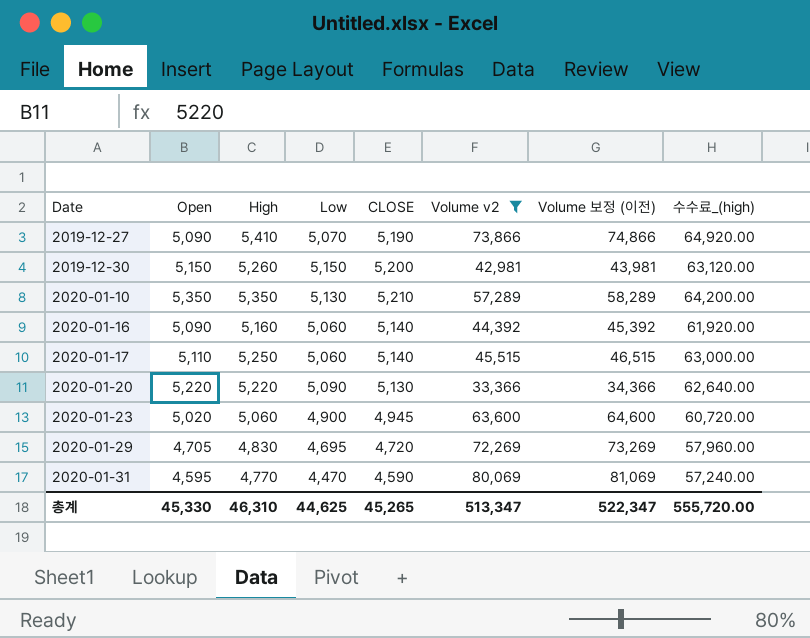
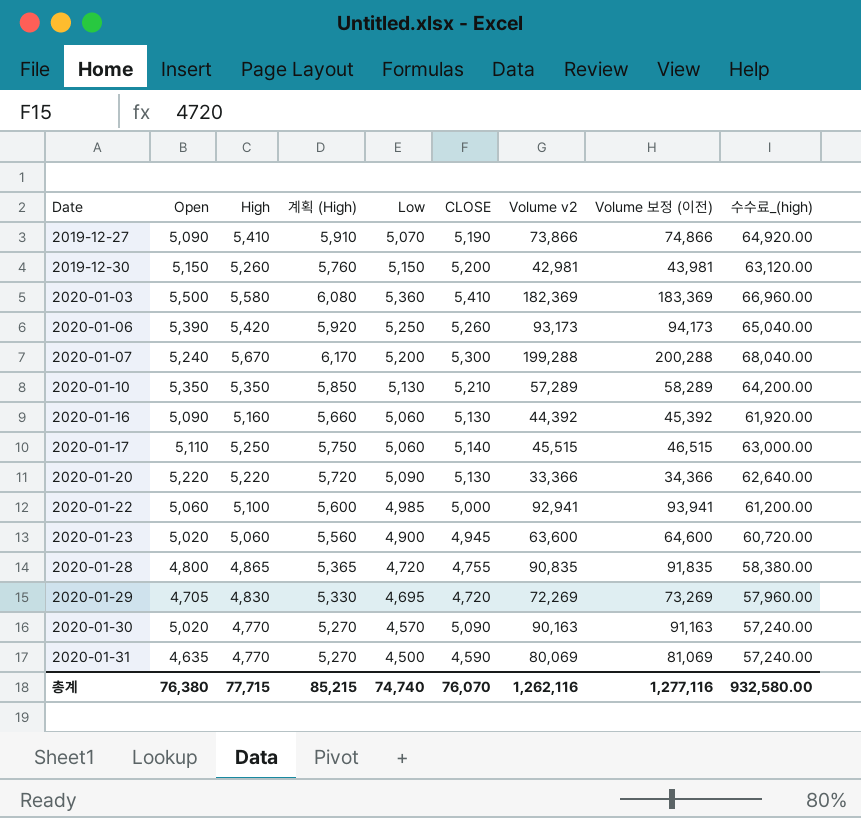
filter: Volume v2 <= 80,069 -> none
column 계획 (High) | formula: none -> [High] + 500
2020-01-16 | CLOSE: 5,140 -> 5,130
2020-01-31 | Open: 4,595 -> 4,635
2020-01-31 | Low: 4,470 -> 4,500
총계 | Open: 45,330 -> 76,380
총계 | High: 46,310 -> 77,715
총계 | Low: 44,625 -> 74,740
총계 | CLOSE: 45,265 -> 76,070
총계 | Volume v2: 513,347 -> 1,262,116
총계 | Volume 보정 (이전): 522,347 -> 1,277,116
총계 | 수수료_(high): 555,720.00 -> 932,580.00

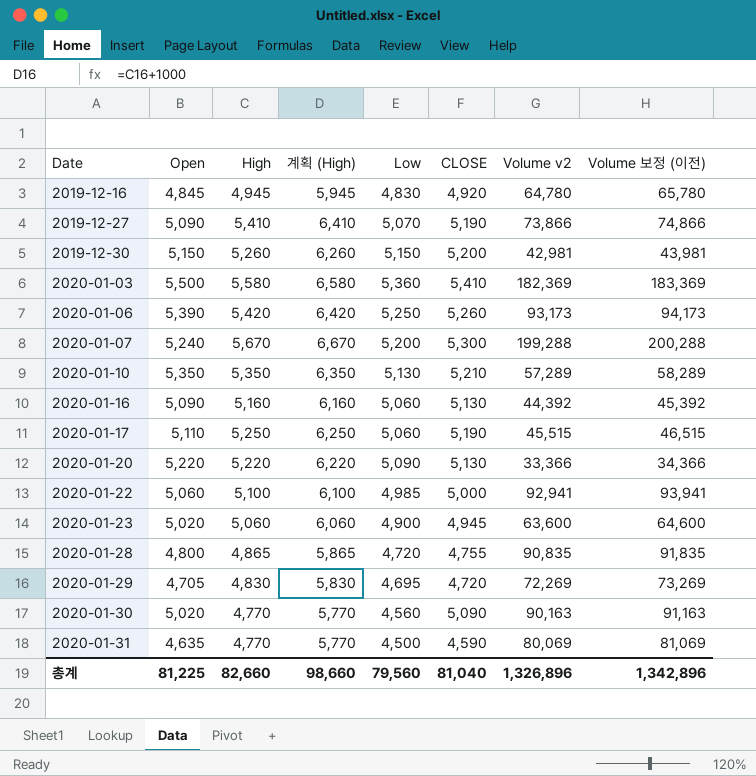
column 수수료_(high) | formula: [High] * 12 -> none
column 계획 (High) | formula: [High] + 500 -> [High] + 1000
row 2019-12-16: none -> 4,845 | 4,945 | 5,945 | 4,830 | 4,920 | 64,780 | 65,780
2020-01-17 | CLOSE: 5,140 -> 5,190
2020-01-30 | Low: 4,570 -> 4,560
총계 | Open: 76,380 -> 81,225
총계 | High: 77,715 -> 82,660
총계 | 계획 (High): 85,215 -> 98,660
총계 | Low: 74,740 -> 79,560
총계 | CLOSE: 76,070 -> 81,040
총계 | Volume v2: 1,262,116 -> 1,326,896
총계 | Volume 보정 (이전): 1,277,116 -> 1,342,896

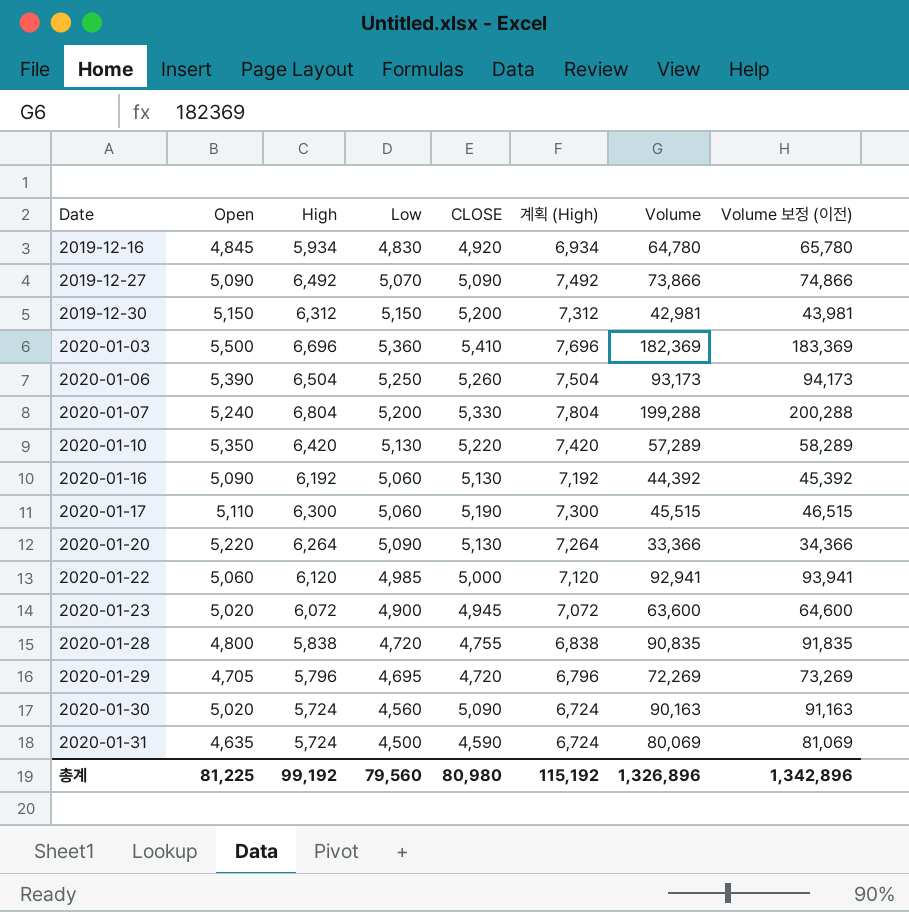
column 계획 (High) | position: 4 -> 6
column name: Volume v2 -> Volume
2019-12-16 | High: 4,945 -> 5,934
2019-12-16 | 계획 (High): 5,945 -> 6,934
2019-12-27 | High: 5,410 -> 6,492
2019-12-27 | CLOSE: 5,190 -> 5,090
2019-12-27 | 계획 (High): 6,410 -> 7,492
2019-12-30 | High: 5,260 -> 6,312
2019-12-30 | 계획 (High): 6,260 -> 7,312
2020-01-03 | High: 5,580 -> 6,696
2020-01-03 | 계획 (High): 6,580 -> 7,696
2020-01-06 | High: 5,420 -> 6,504
2020-01-06 | 계획 (High): 6,420 -> 7,504
2020-01-07 | High: 5,670 -> 6,804
2020-01-07 | CLOSE: 5,300 -> 5,330
2020-01-07 | 계획 (High): 6,670 -> 7,804
2020-01-10 | High: 5,350 -> 6,420
2020-01-10 | CLOSE: 5,210 -> 5,220
2020-01-10 | 계획 (High): 6,350 -> 7,420
2020-01-16 | High: 5,160 -> 6,192
2020-01-16 | 계획 (High): 6,160 -> 7,192
2020-01-17 | High: 5,250 -> 6,300
2020-01-17 | 계획 (High): 6,250 -> 7,300
2020-01-20 | High: 5,220 -> 6,264
2020-01-20 | 계획 (High): 6,220 -> 7,264
2020-01-22 | High: 5,100 -> 6,120
2020-01-22 | 계획 (High): 6,100 -> 7,120
2020-01-23 | High: 5,060 -> 6,072
2020-01-23 | 계획 (High): 6,060 -> 7,072
2020-01-28 | High: 4,865 -> 5,838
2020-01-28 | 계획 (High): 5,865 -> 6,838
2020-01-29 | High: 4,830 -> 5,796
2020-01-29 | 계획 (High): 5,830 -> 6,796
2020-01-30 | High: 4,770 -> 5,724
2020-01-30 | 계획 (High): 5,770 -> 6,724
2020-01-31 | High: 4,770 -> 5,724
2020-01-31 | 계획 (High): 5,770 -> 6,724
총계 | High: 82,660 -> 99,192
총계 | CLOSE: 81,040 -> 80,980
총계 | 계획 (High): 98,660 -> 115,192

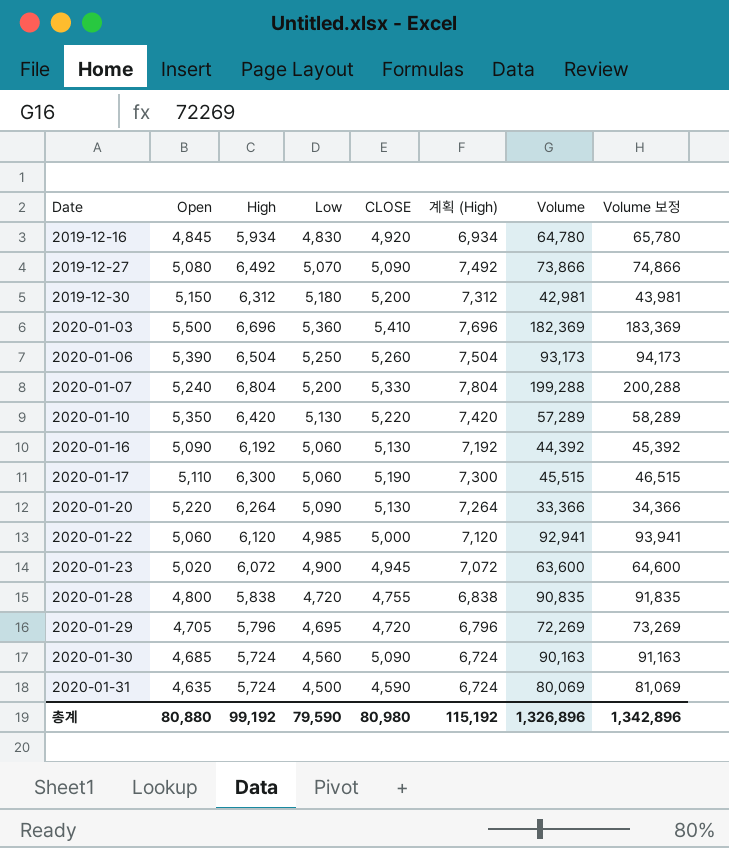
column name: Volume 보정 (이전) -> Volume 보정
2019-12-27 | Open: 5,090 -> 5,080
2019-12-30 | Low: 5,150 -> 5,180
2020-01-30 | Open: 5,020 -> 4,685
총계 | Open: 81,225 -> 80,880
총계 | Low: 79,560 -> 79,590

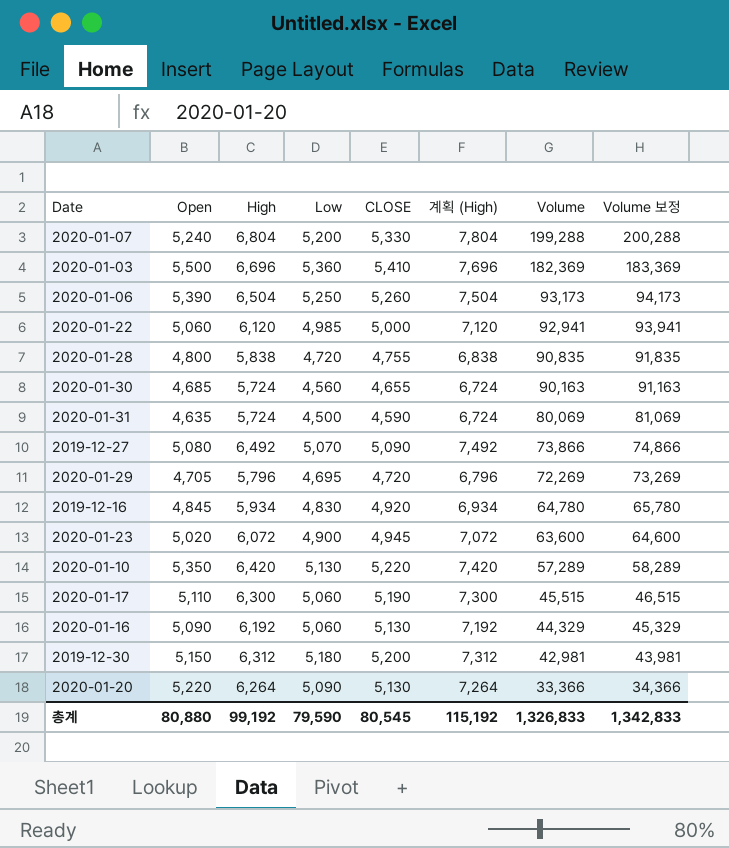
row order: Date ascending -> Volume descending
2020-01-30 | CLOSE: 5,090 -> 4,655
2020-01-16 | Volume: 44,392 -> 44,329
2020-01-16 | Volume 보정: 45,392 -> 45,329
총계 | CLOSE: 80,980 -> 80,545
총계 | Volume: 1,326,896 -> 1,326,833
총계 | Volume 보정: 1,342,896 -> 1,342,833

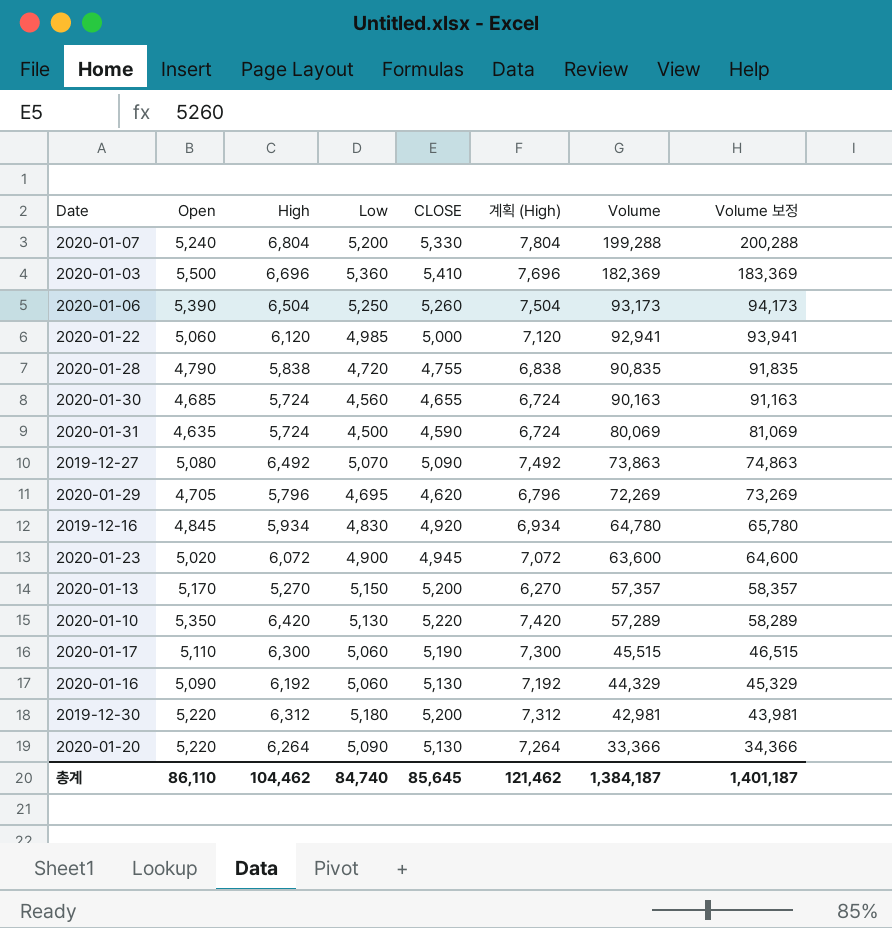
2020-01-28 | Open: 4,800 -> 4,790
2019-12-27 | Volume: 73,866 -> 73,863
2019-12-27 | Volume 보정: 74,866 -> 74,863
2020-01-29 | CLOSE: 4,720 -> 4,620
row 2020-01-13: none -> 5,170 | 5,270 | 5,150 | 5,200 | 6,270 | 57,357 | 58,357
2019-12-30 | Open: 5,150 -> 5,220
총계 | Open: 80,880 -> 86,110
총계 | High: 99,192 -> 104,462
총계 | Low: 79,590 -> 84,740
총계 | CLOSE: 80,545 -> 85,645
총계 | 계획 (High): 115,192 -> 121,462
총계 | Volume: 1,326,833 -> 1,384,187
총계 | Volume 보정: 1,342,833 -> 1,401,187

